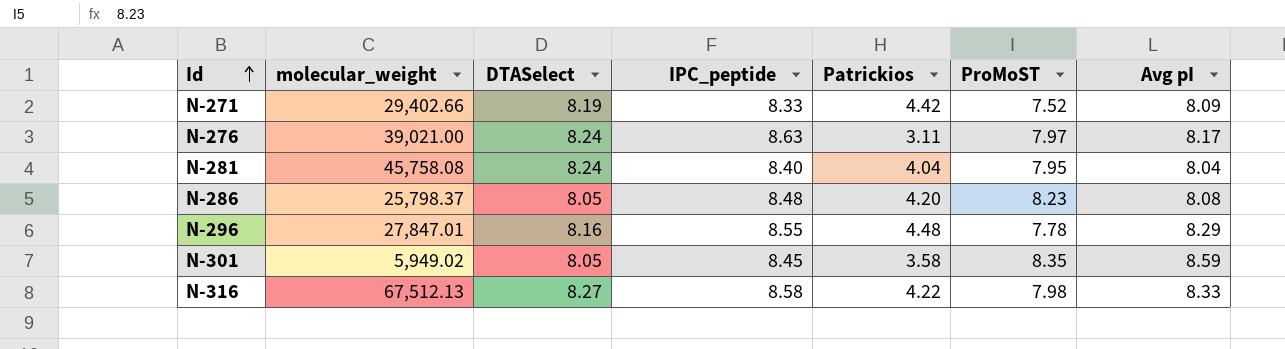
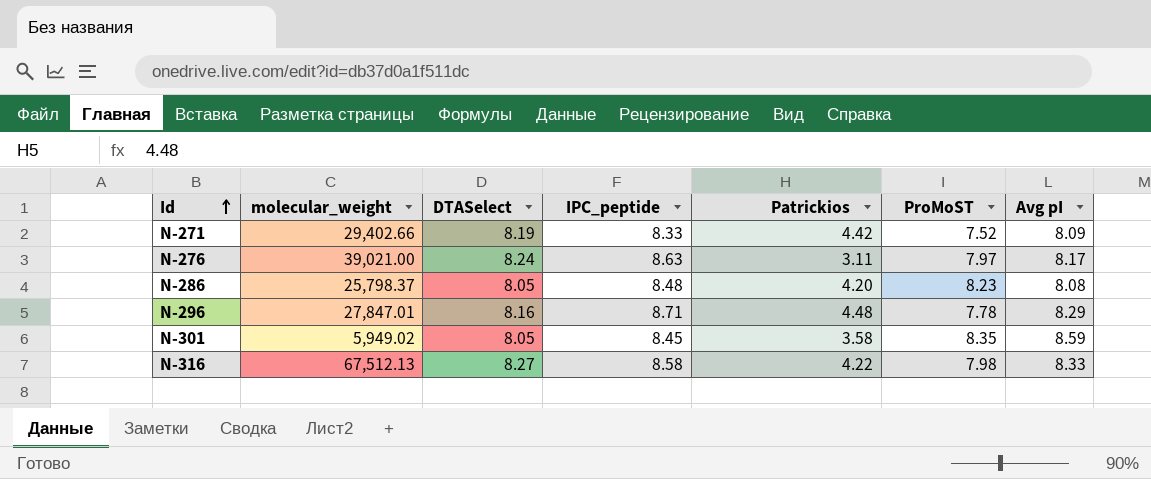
row N-281: 45,758.08 | 8.24 | 8.40 | 4.04 | 7.95 | 8.04 -> none
N-296 | IPC_peptide: 8.55 -> 8.71

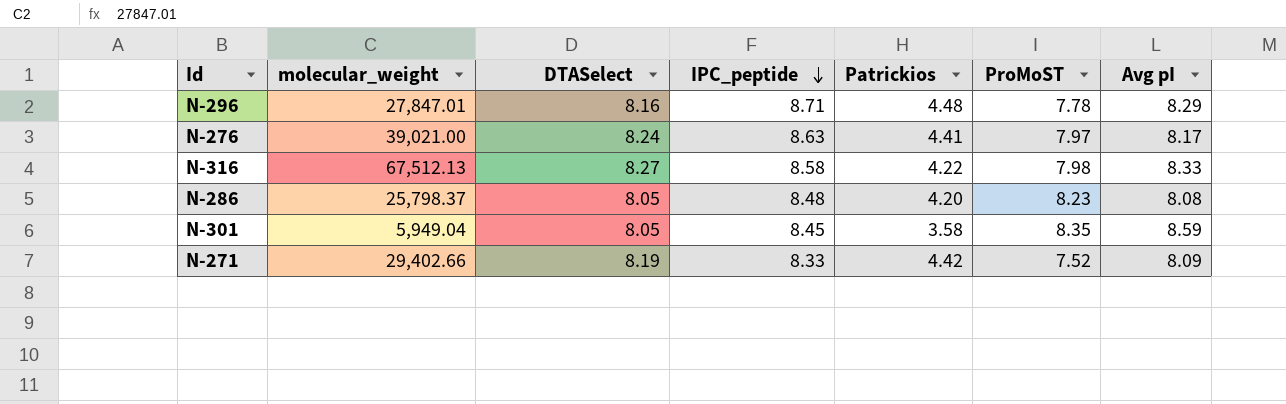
row order: Id ascending -> IPC_peptide descending
N-276 | Patrickios: 3.11 -> 4.41
N-301 | molecular_weight: 5,949.02 -> 5,949.04

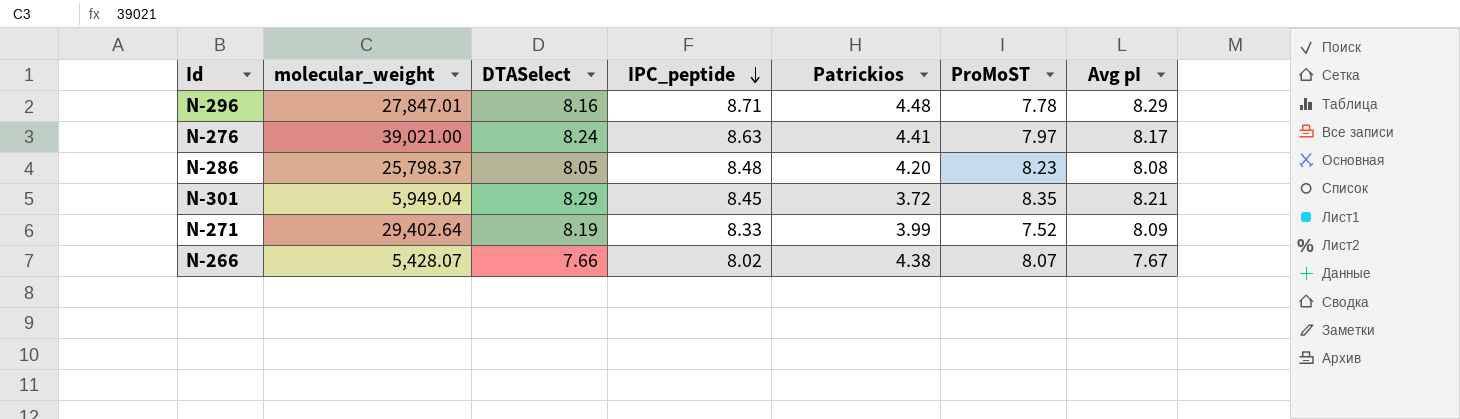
row N-316: 67,512.13 | 8.27 | 8.58 | 4.22 | 7.98 | 8.33 -> none
N-301 | DTASelect: 8.05 -> 8.29
N-301 | Patrickios: 3.58 -> 3.72
N-301 | Avg pI: 8.59 -> 8.21
N-271 | molecular_weight: 29,402.66 -> 29,402.64
N-271 | Patrickios: 4.42 -> 3.99
row N-266: none -> 5,428.07 | 7.66 | 8.02 | 4.38 | 8.07 | 7.67

